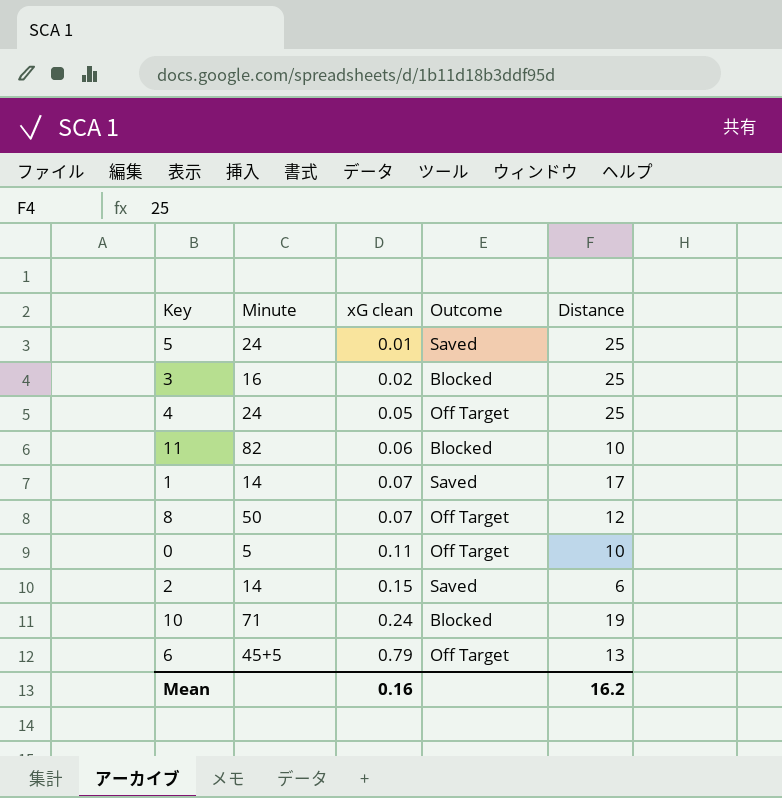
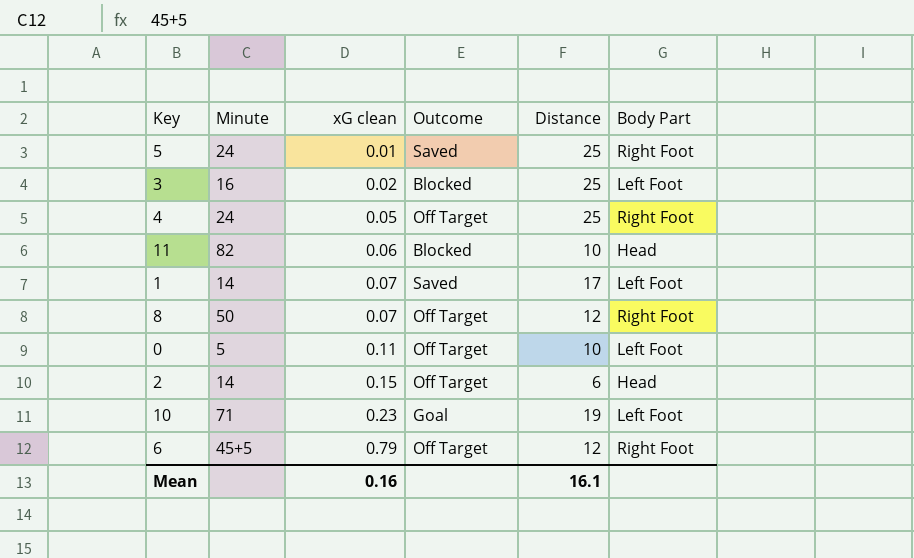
column Body Part | position: none -> 6
2 | Outcome: Saved -> Off Target
10 | xG clean: 0.24 -> 0.23
10 | Outcome: Blocked -> Goal
6 | Distance: 13 -> 12
Mean | Distance: 16.2 -> 16.1

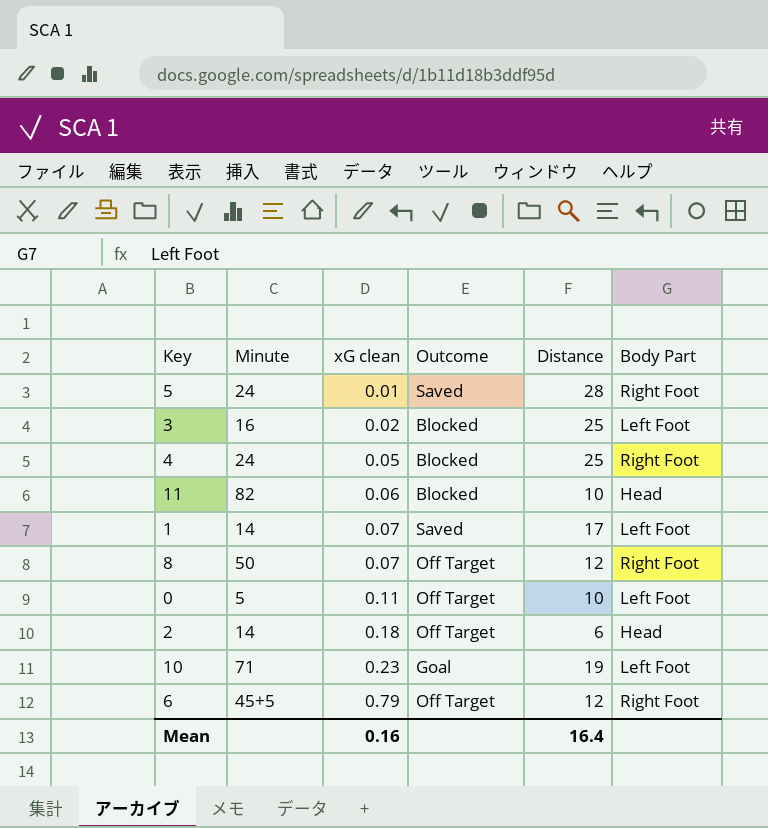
5 | Distance: 25 -> 28
4 | Outcome: Off Target -> Blocked
2 | xG clean: 0.15 -> 0.18
Mean | Distance: 16.1 -> 16.4

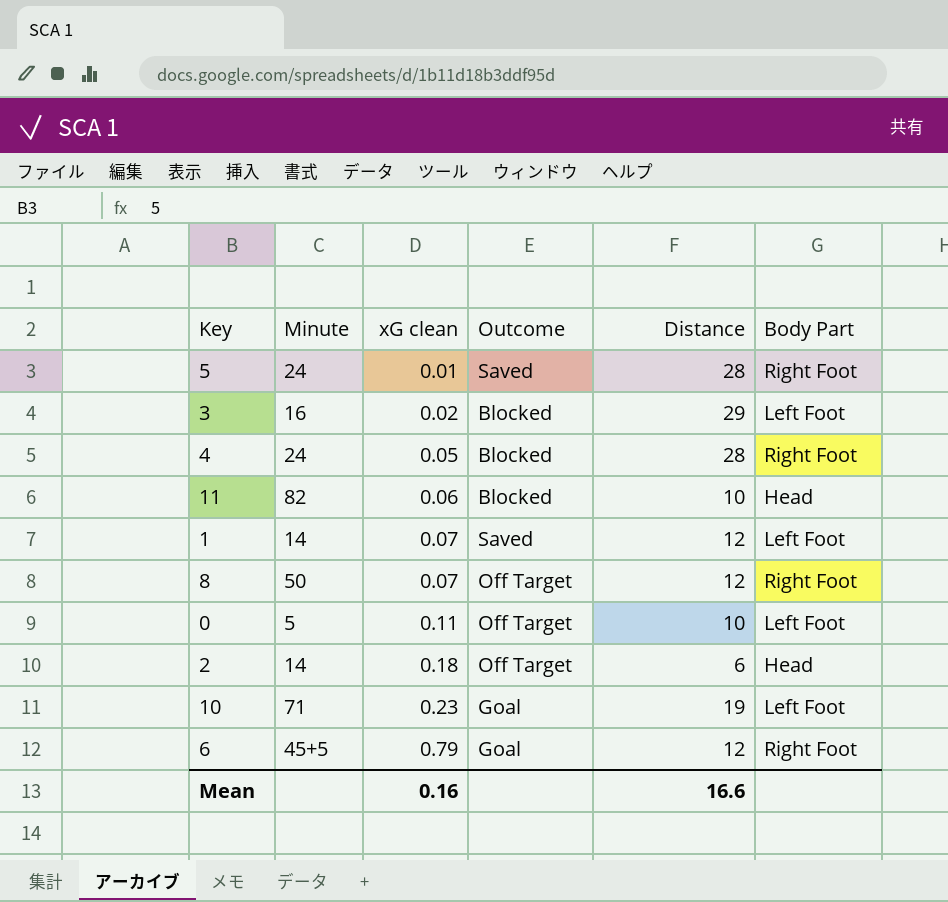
3 | Distance: 25 -> 29
4 | Distance: 25 -> 28
1 | Distance: 17 -> 12
6 | Outcome: Off Target -> Goal
Mean | Distance: 16.4 -> 16.6

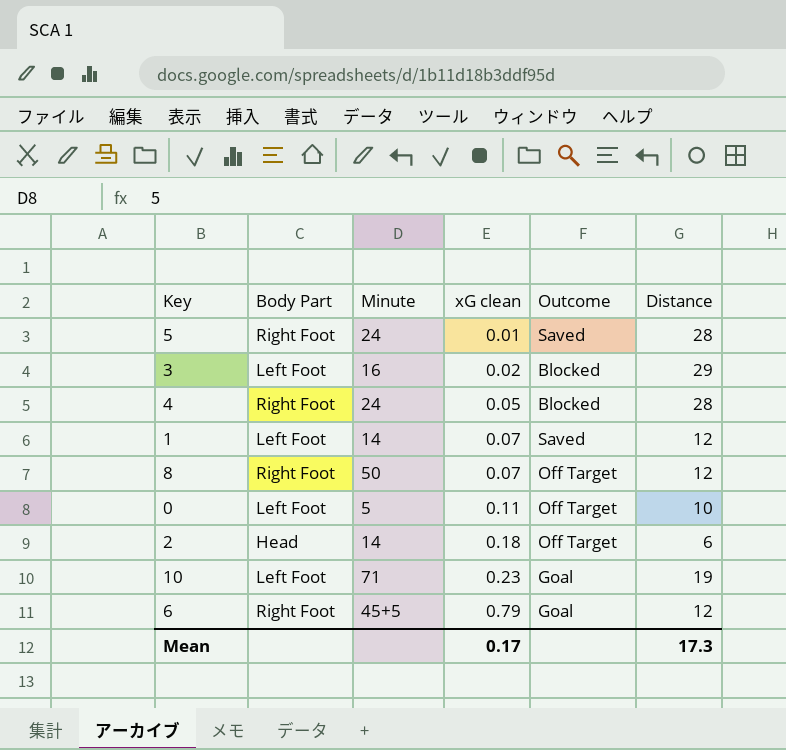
column Body Part | position: 6 -> 2
row 11: 82 | 0.06 | Blocked | 10 | Head -> none
Mean | xG clean: 0.16 -> 0.17
Mean | Distance: 16.6 -> 17.3

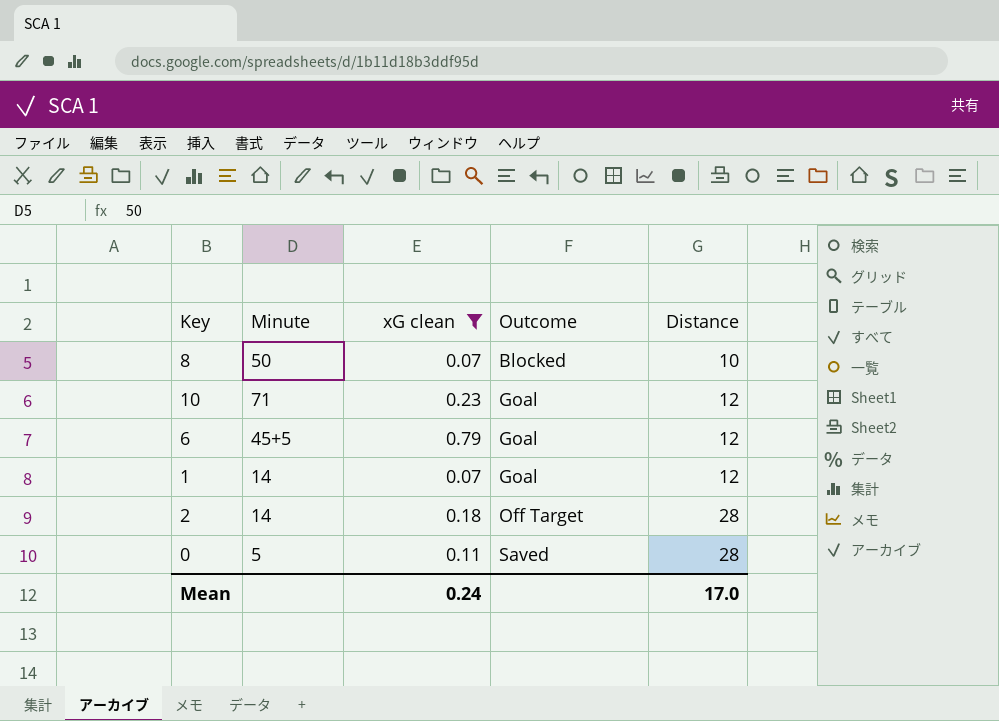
filter: none -> xG clean >= 0.07
row order: xG clean ascending -> Outcome ascending
column Body Part | position: 2 -> none
8 | Outcome: Off Target -> Blocked
8 | Distance: 12 -> 10
10 | Distance: 19 -> 12
1 | Outcome: Saved -> Goal
2 | Distance: 6 -> 28
0 | Outcome: Off Target -> Saved
0 | Distance: 10 -> 28
Mean | xG clean: 0.17 -> 0.24
Mean | Distance: 17.3 -> 17.0

